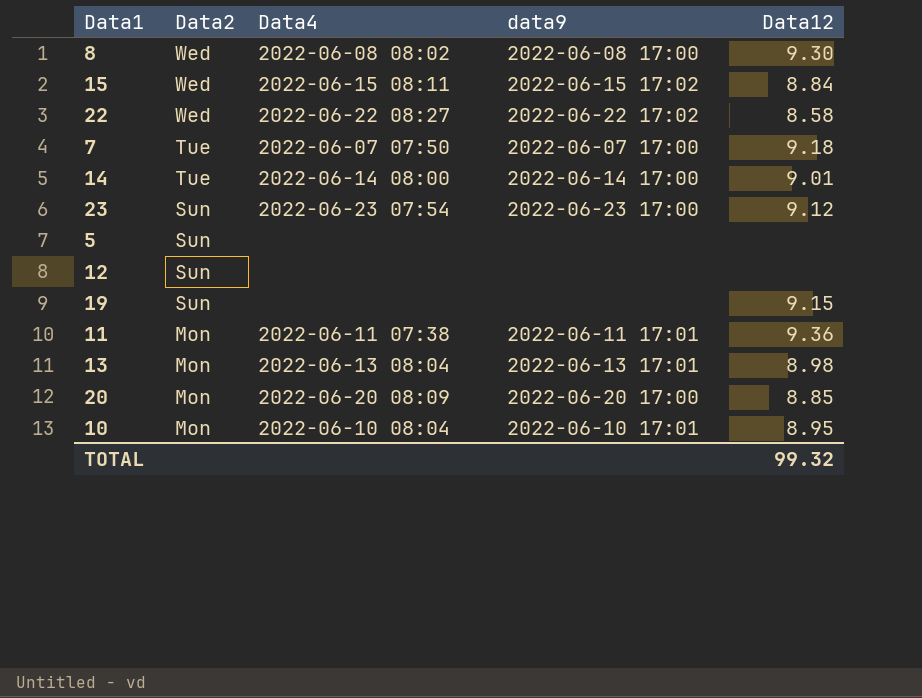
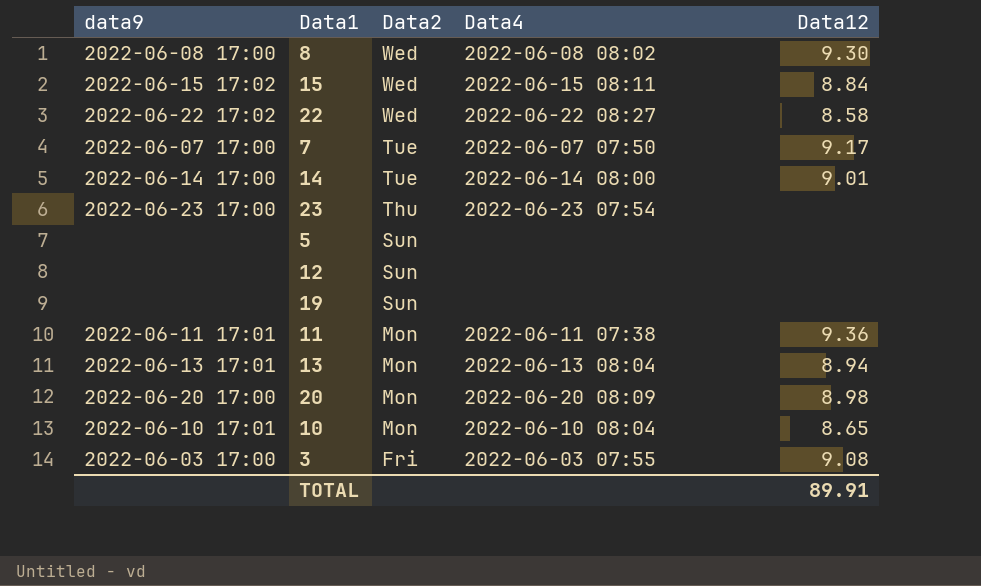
column data9 | position: 4 -> 1
7 | Data12: 9.18 -> 9.17
23 | Data2: Sun -> Thu
23 | Data12: 9.12 -> none
19 | Data12: 9.15 -> none
13 | Data12: 8.98 -> 8.94
20 | Data12: 8.85 -> 8.98
10 | Data12: 8.95 -> 8.65
row 3: none -> 2022-06-03 17:00 | Fri | 2022-06-03 07:55 | 9.08
TOTAL | Data12: 99.32 -> 89.91

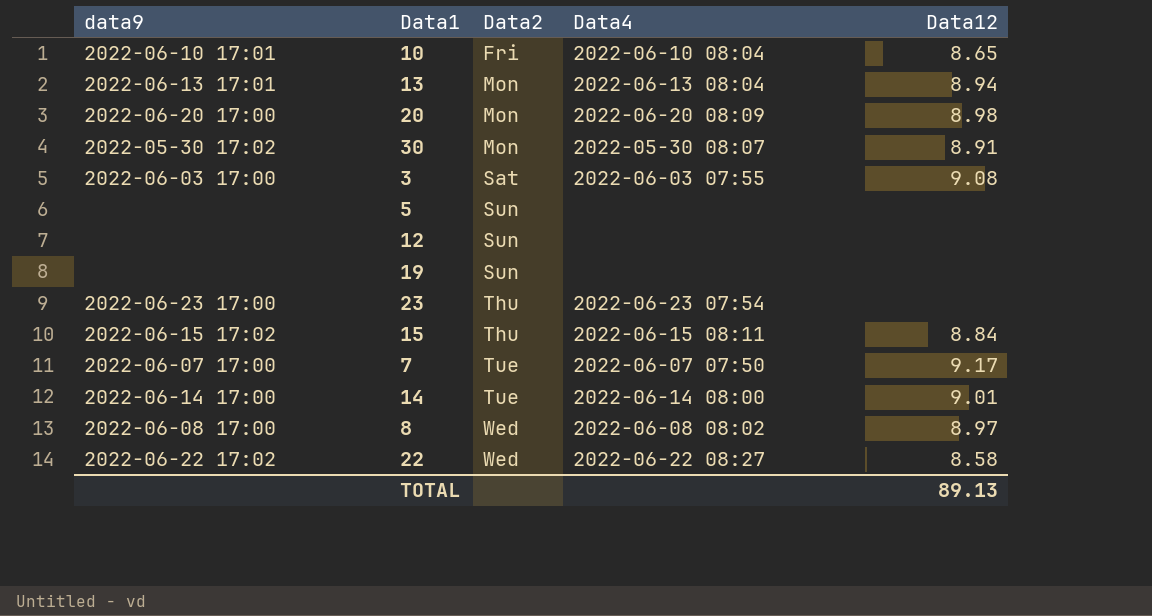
row order: Data2 descending -> Data2 ascending
row 11: 2022-06-11 17:01 | Mon | 2022-06-11 07:38 | 9.36 -> none
10 | Data2: Mon -> Fri
row 30: none -> 2022-05-30 17:02 | Mon | 2022-05-30 08:07 | 8.91
3 | Data2: Fri -> Sat
15 | Data2: Wed -> Thu
8 | Data12: 9.30 -> 8.97
TOTAL | Data12: 89.91 -> 89.13

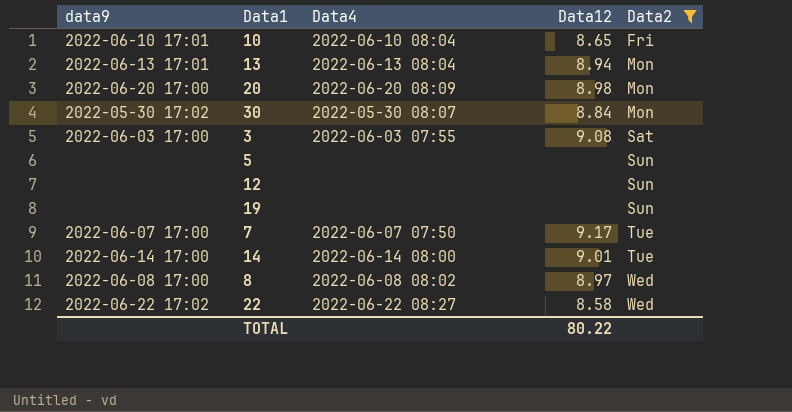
filter: none -> Data2 != Thu
column Data2 | position: 3 -> 5
30 | Data12: 8.91 -> 8.84
TOTAL | Data12: 89.13 -> 80.22

